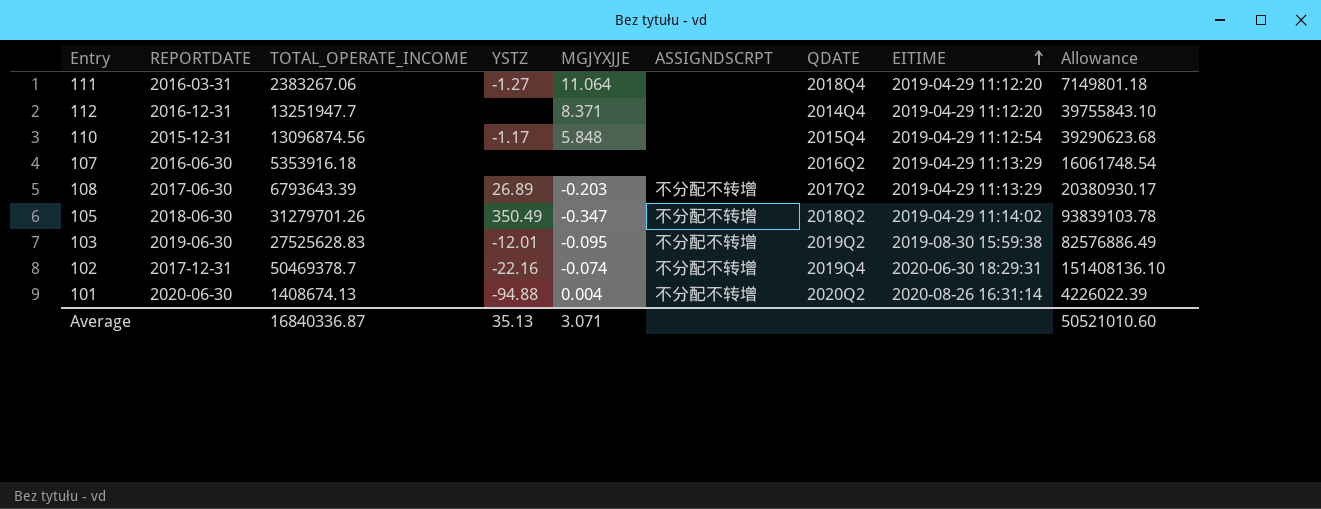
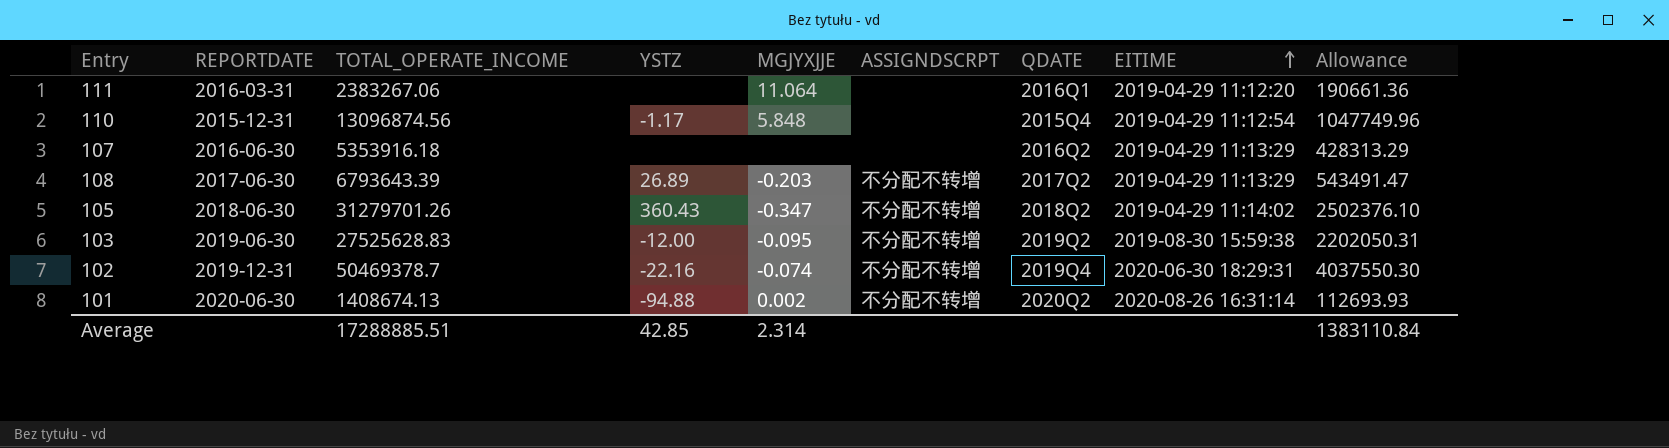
column Allowance | formula: [TOTAL_OPERATE_INCOME] * 3 -> [TOTAL_OPERATE_INCOME] * 0.08
row 112: 2016-12-31 | 13251947.7 | none | 8.371 | none | 2014Q4 | 2019-04-29 11:12:20 | 39755843.10 -> none
111 | YSTZ: -1.27 -> none
111 | QDATE: 2018Q4 -> 2016Q1
105 | YSTZ: 350.49 -> 360.43
103 | YSTZ: -12.01 -> -12.00
102 | REPORTDATE: 2017-12-31 -> 2019-12-31
101 | MGJYXJJE: 0.004 -> 0.002
Average | TOTAL_OPERATE_INCOME: 16840336.87 -> 17288885.51
Average | YSTZ: 35.13 -> 42.85
Average | MGJYXJJE: 3.071 -> 2.314
Average | Allowance: 50521010.60 -> 1383110.84

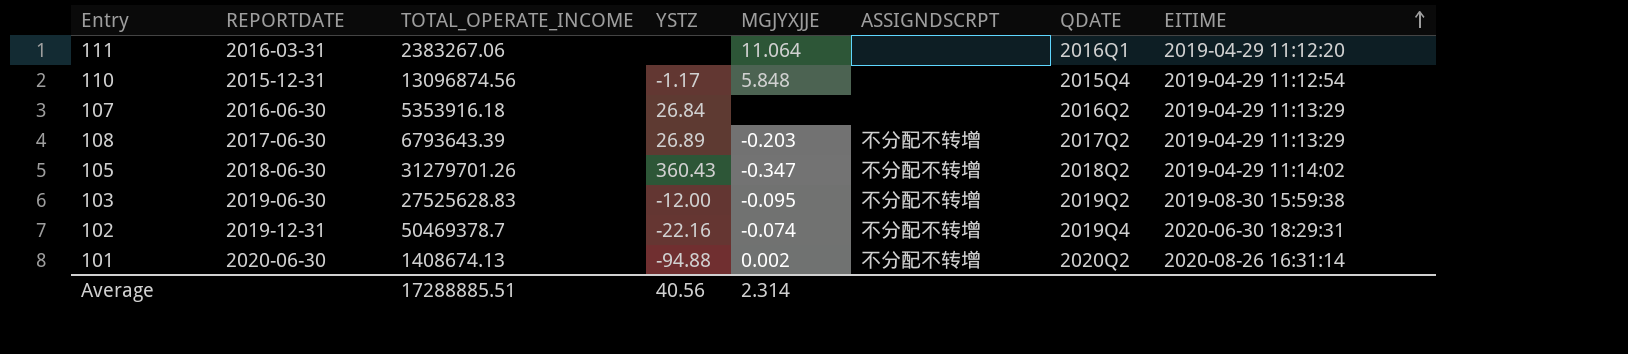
column Allowance | formula: [TOTAL_OPERATE_INCOME] * 0.08 -> none
107 | YSTZ: none -> 26.84
Average | YSTZ: 42.85 -> 40.56

